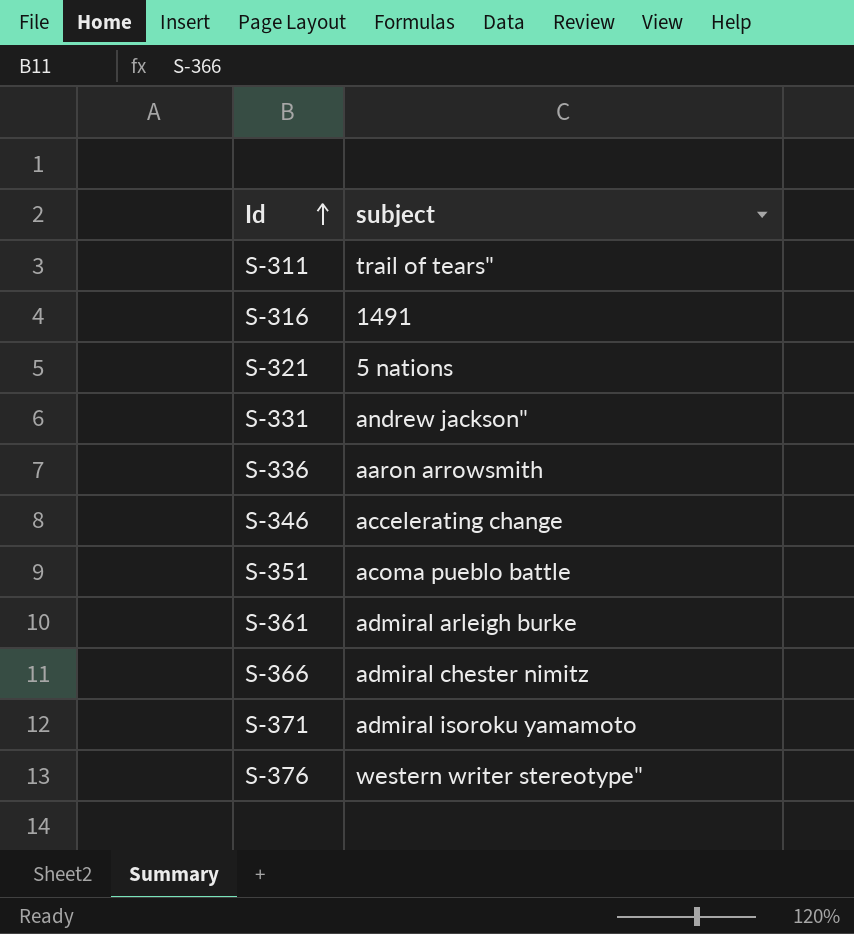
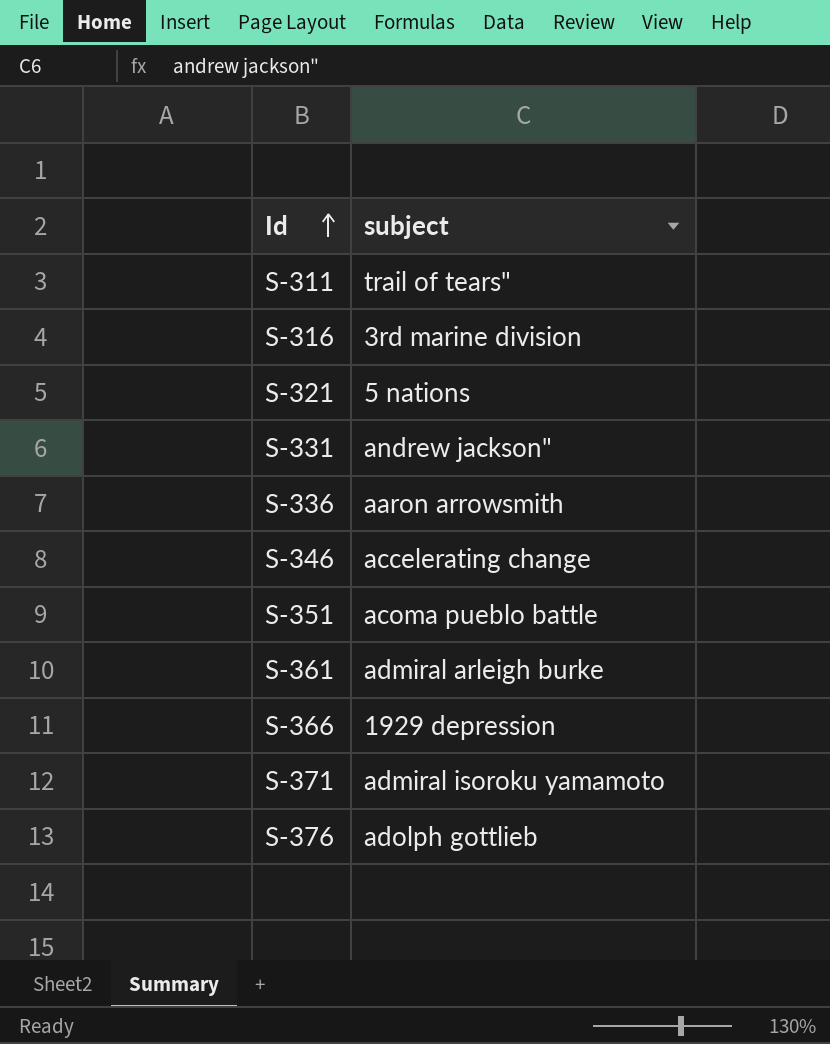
S-316 | subject: 1491 -> 3rd marine division
S-366 | subject: admiral chester nimitz -> 1929 depression
S-376 | subject: western writer stereotype" -> adolph gottlieb

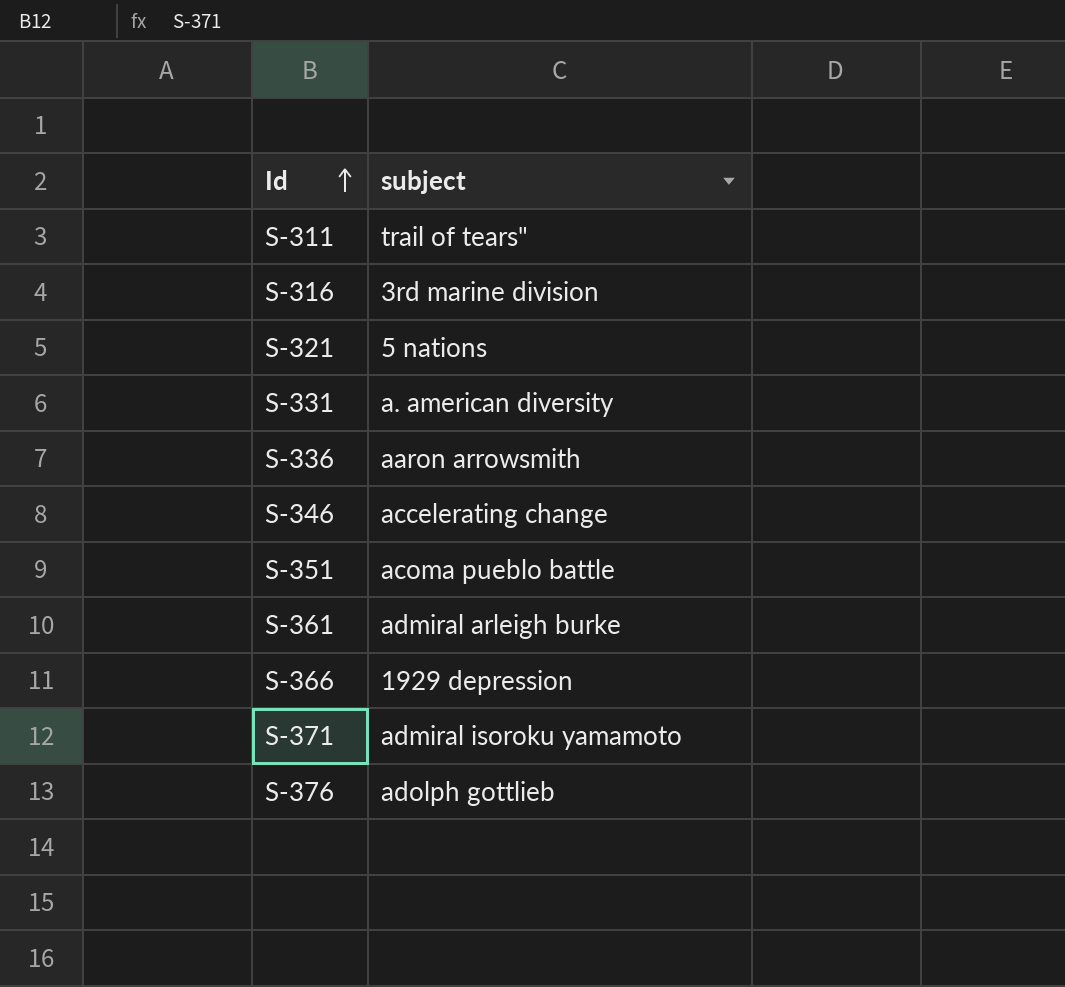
S-331 | subject: andrew jackson" -> a. american diversity

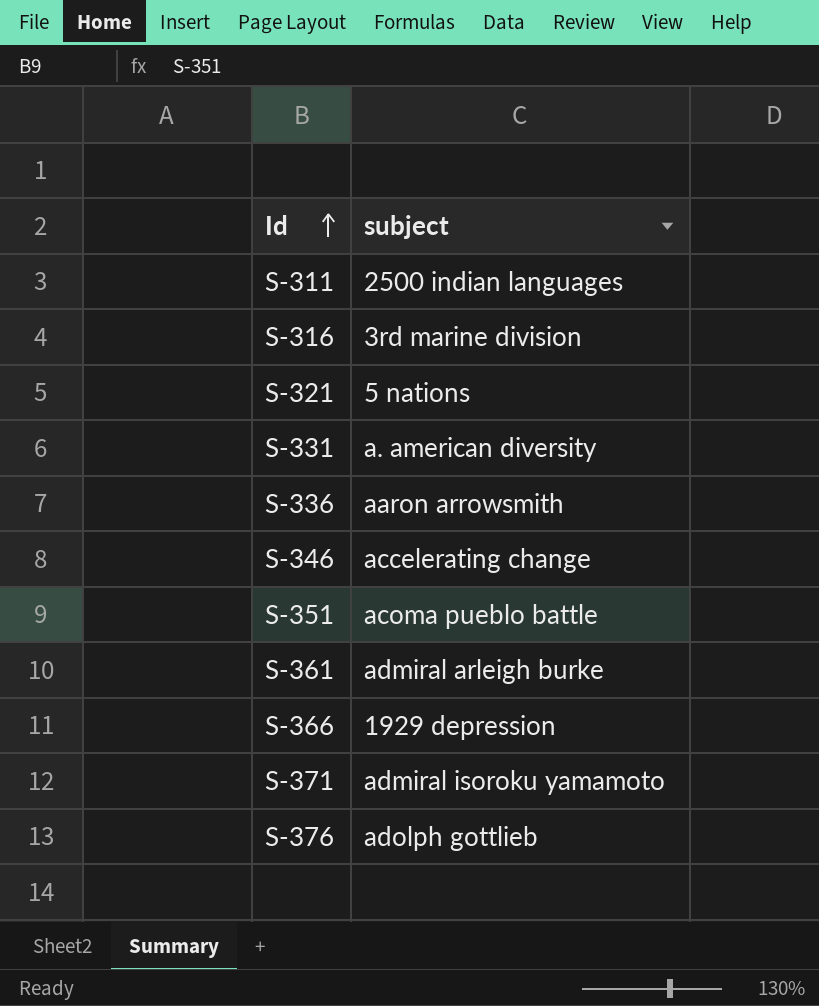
S-311 | subject: trail of tears" -> 2500 indian languages

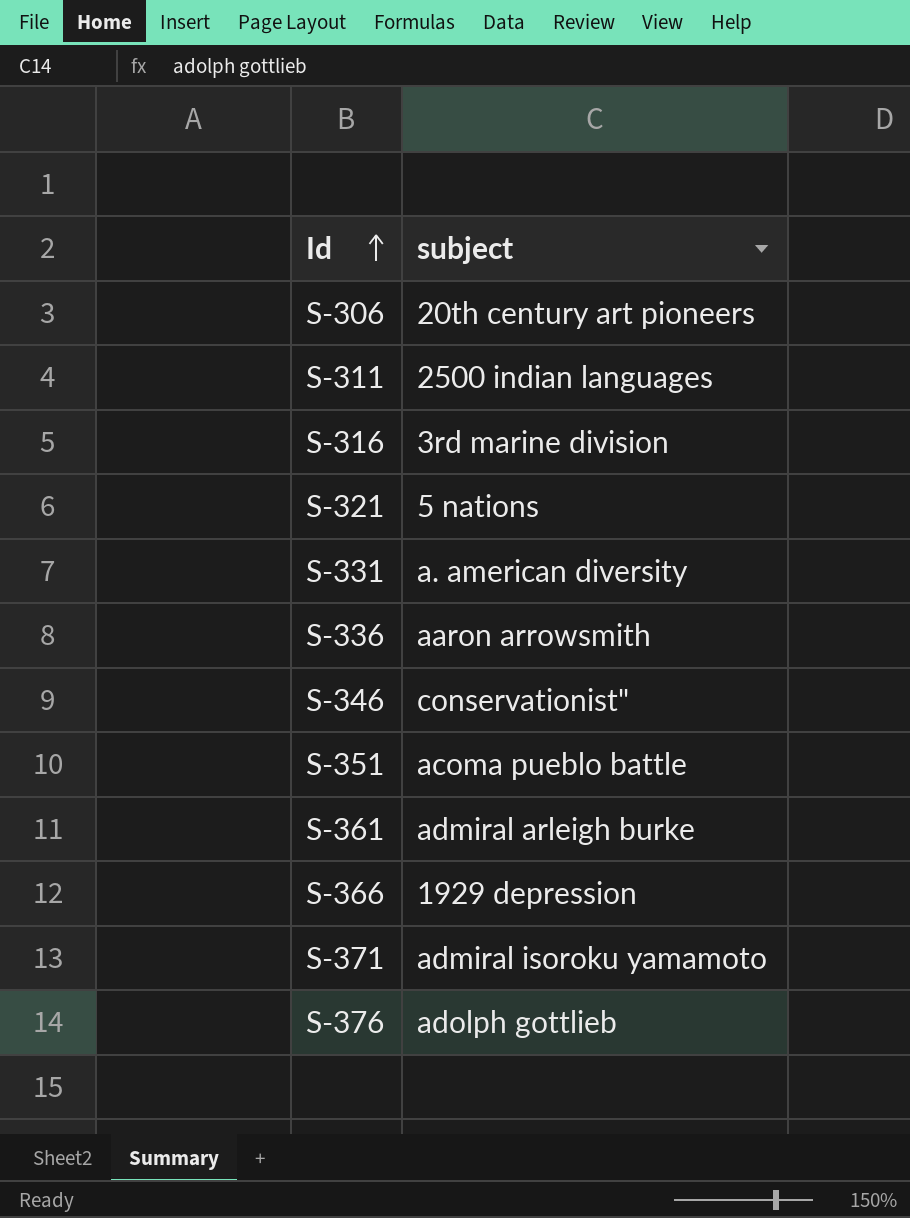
row S-306: none -> 20th century art pioneers
S-346 | subject: accelerating change -> conservationist"

